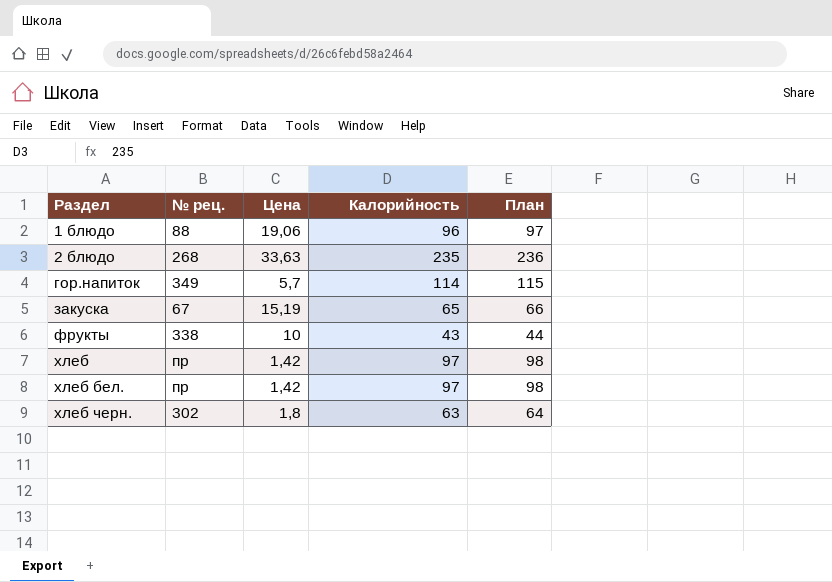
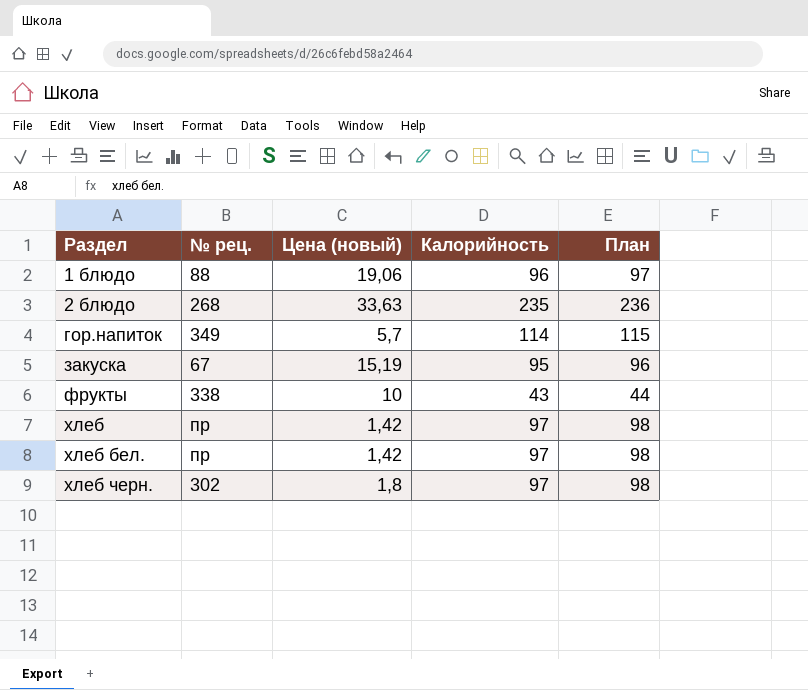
column name: Цена -> Цена (новый)
закуска | Калорийность: 65 -> 95
закуска | План: 66 -> 96
хлеб черн. | Калорийность: 63 -> 97
хлеб черн. | План: 64 -> 98

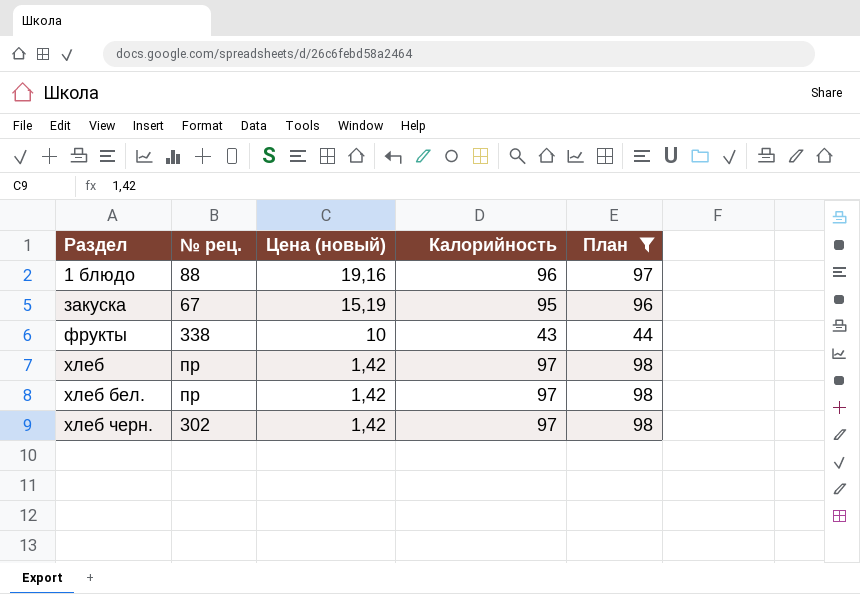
filter: none -> План <= 98
1 блюдо | Цена (новый): 19,06 -> 19,16
хлеб черн. | Цена (новый): 1,8 -> 1,42

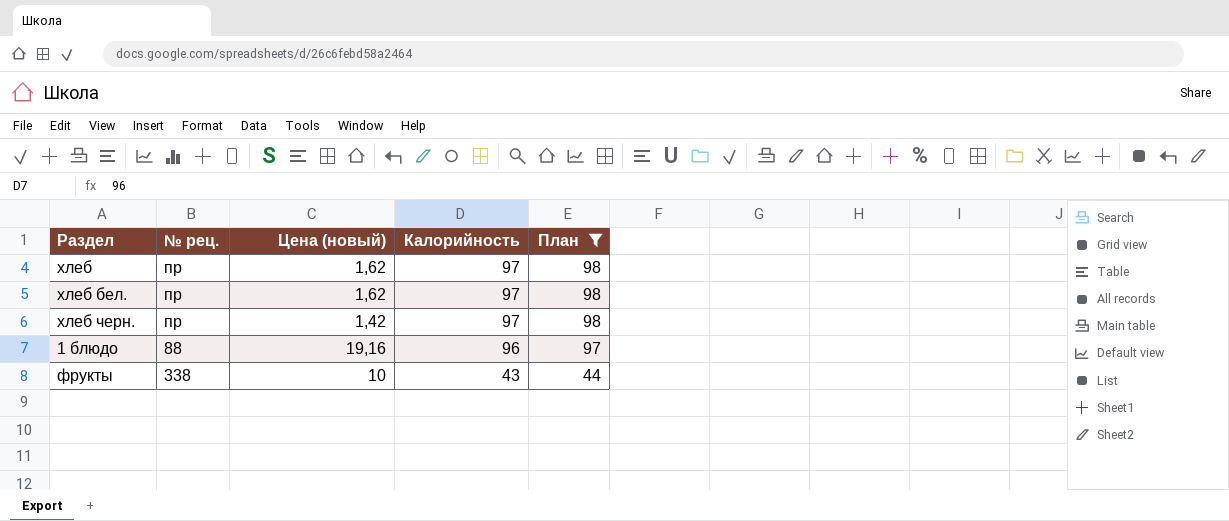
row order: Раздел ascending -> Калорийность descending
row закуска: 67 | 15,19 | 95 | 96 -> none
хлеб | Цена (новый): 1,42 -> 1,62
хлеб бел. | Цена (новый): 1,42 -> 1,62
хлеб черн. | № рец.: 302 -> пр

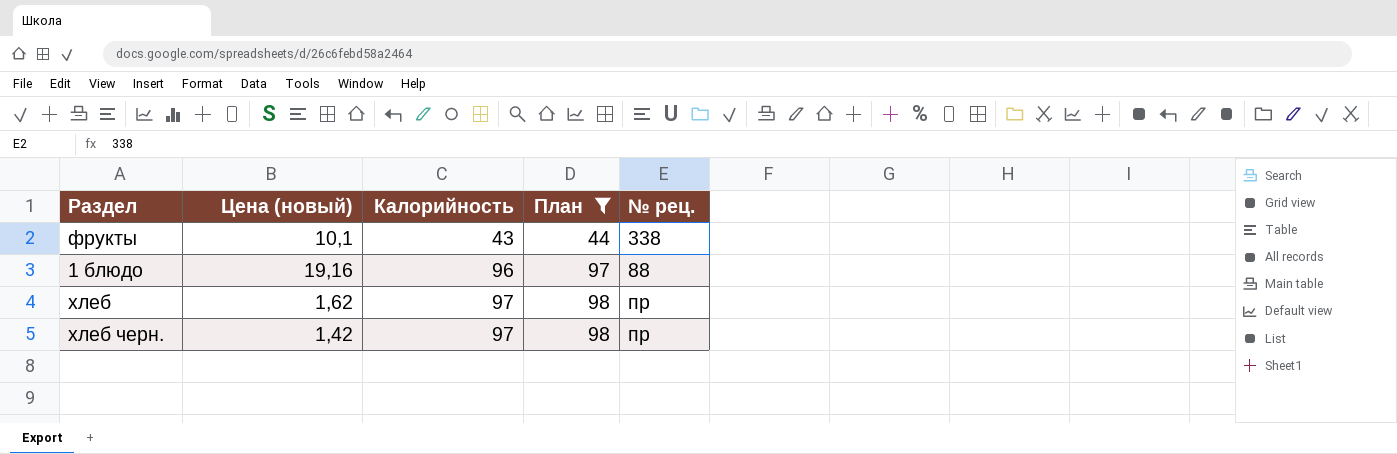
row order: Калорийность descending -> Калорийность ascending
column № рец. | position: 2 -> 5
row хлеб бел.: пр | 1,62 | 97 | 98 -> none
фрукты | Цена (новый): 10 -> 10,1

